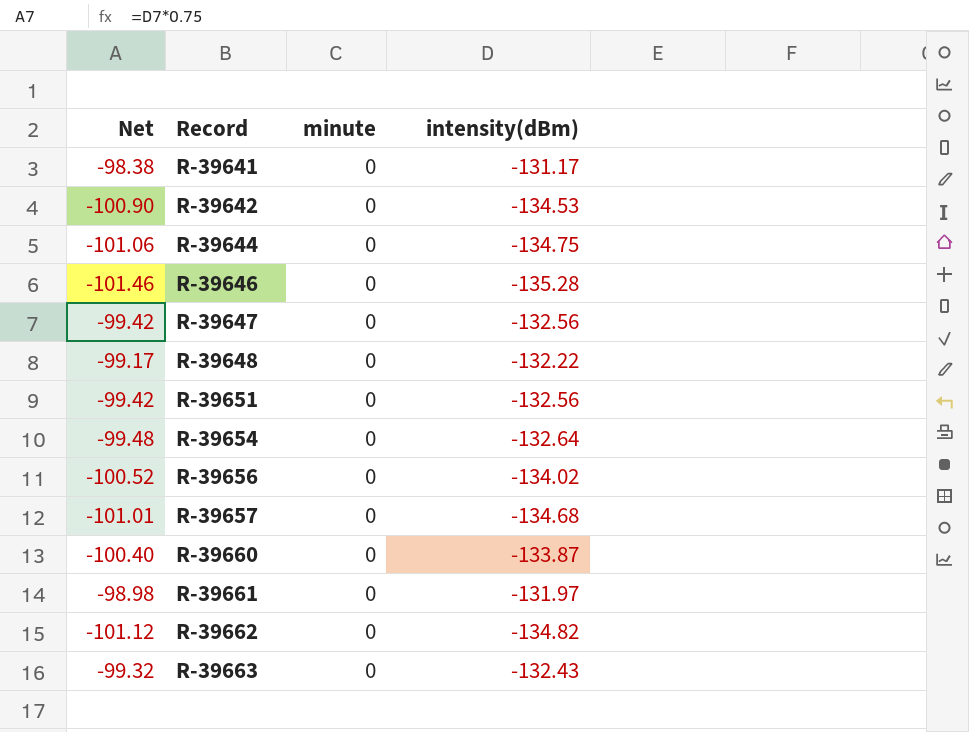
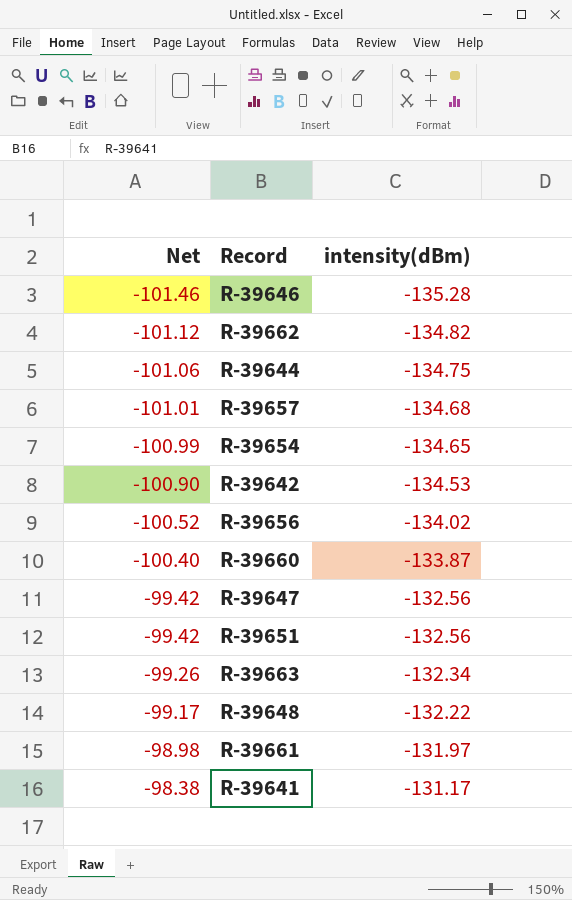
row order: Record ascending -> Net ascending
column minute | position: 3 -> none
R-39654 | Net: -99.48 -> -100.99
R-39654 | intensity(dBm): -132.64 -> -134.65
R-39663 | Net: -99.32 -> -99.26
R-39663 | intensity(dBm): -132.43 -> -132.34

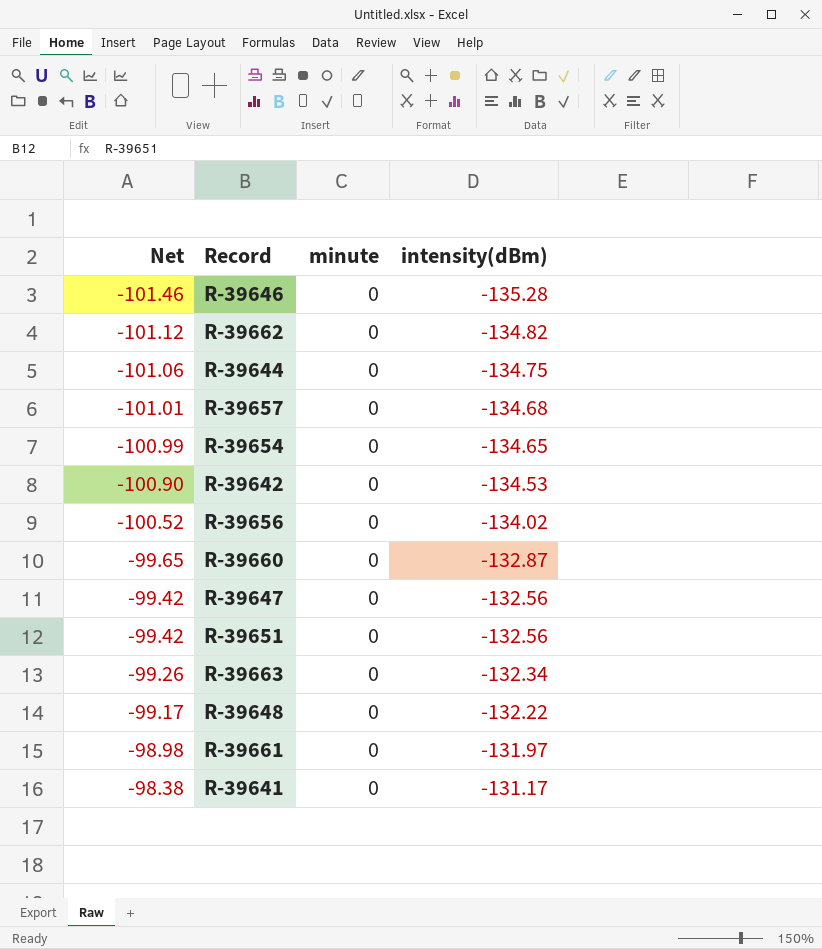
column minute | position: none -> 3
R-39660 | Net: -100.40 -> -99.65
R-39660 | intensity(dBm): -133.87 -> -132.87

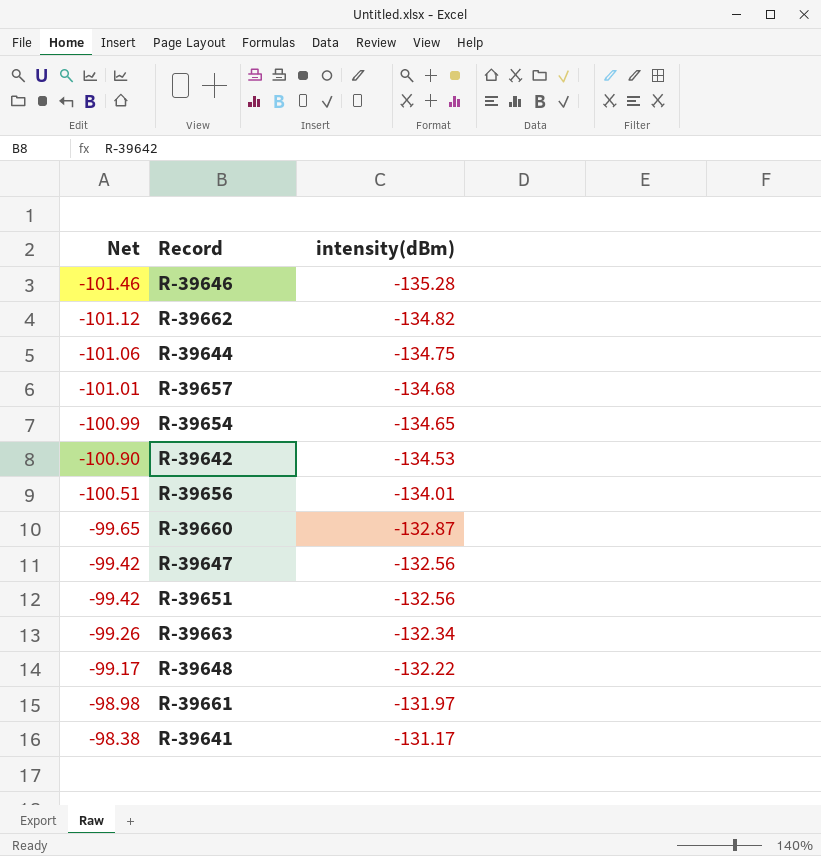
column minute | position: 3 -> none
R-39656 | Net: -100.52 -> -100.51
R-39656 | intensity(dBm): -134.02 -> -134.01

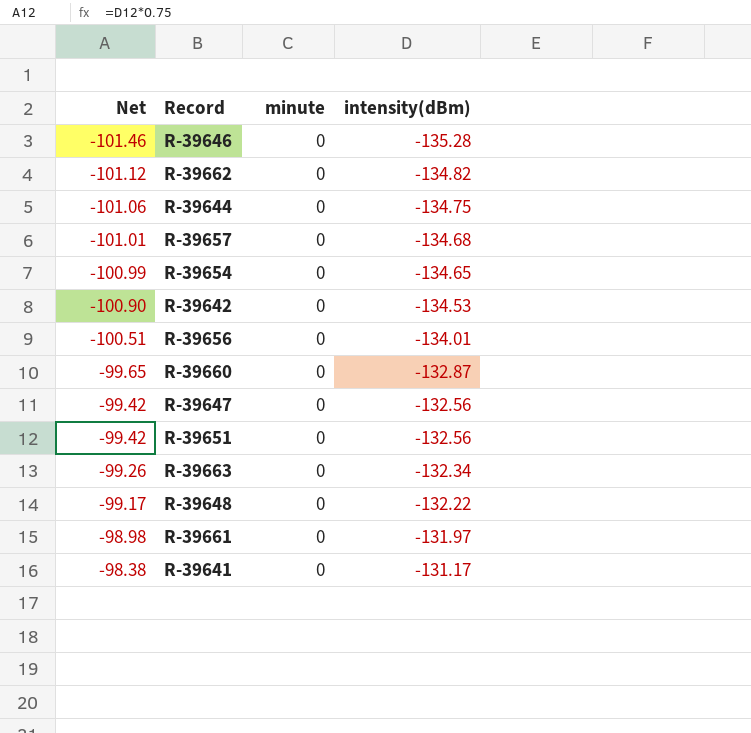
column minute | position: none -> 3

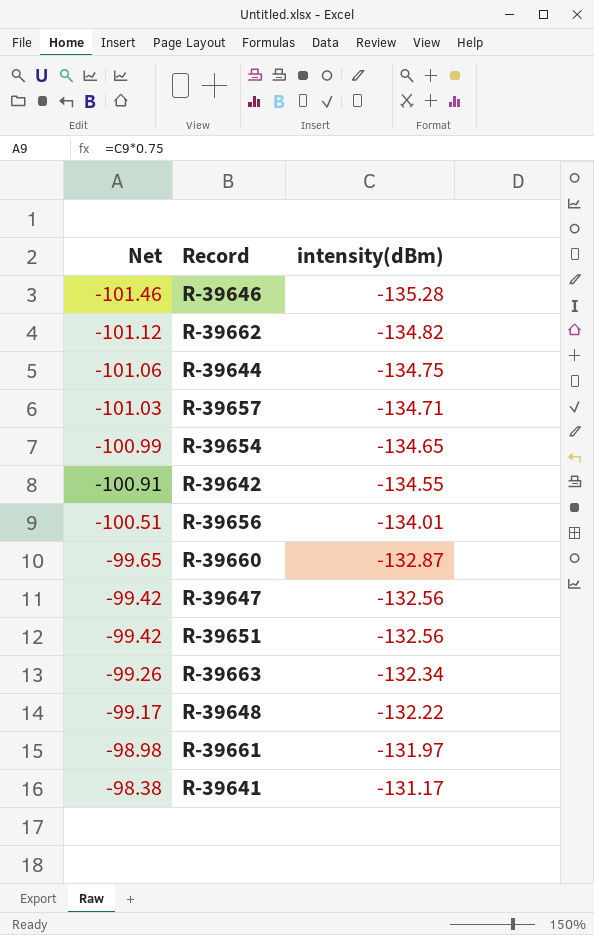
column minute | position: 3 -> none
R-39657 | Net: -101.01 -> -101.03
R-39657 | intensity(dBm): -134.68 -> -134.71
R-39642 | Net: -100.90 -> -100.91
R-39642 | intensity(dBm): -134.53 -> -134.55

